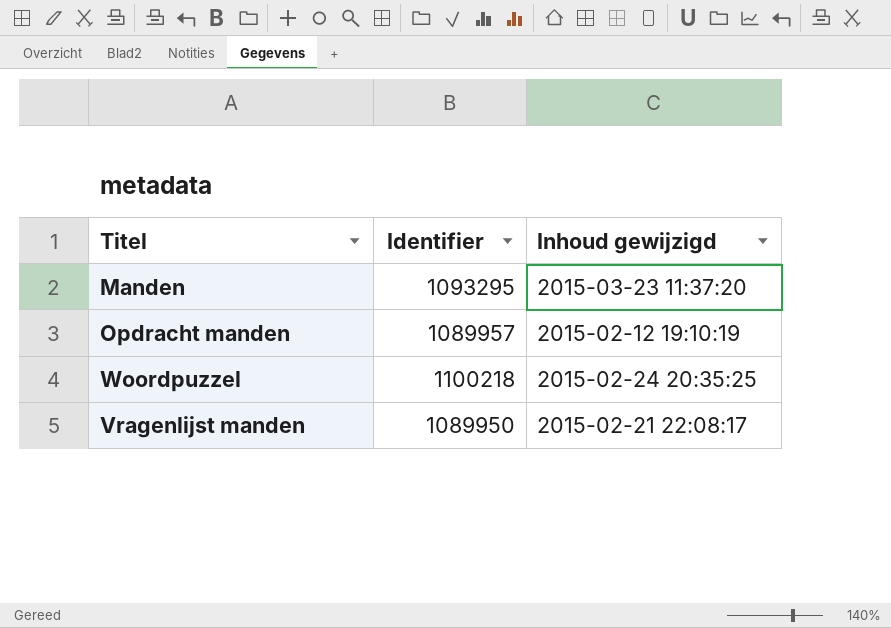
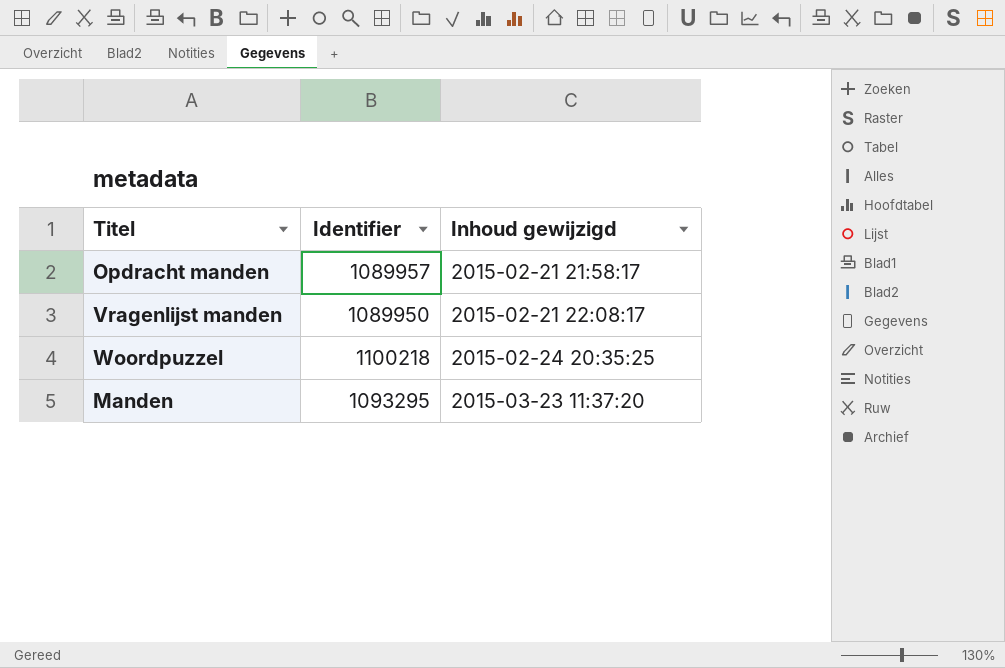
row order: none -> Inhoud gewijzigd ascending
Opdracht manden | Inhoud gewijzigd: 2015-02-12 19:10:19 -> 2015-02-21 21:58:17

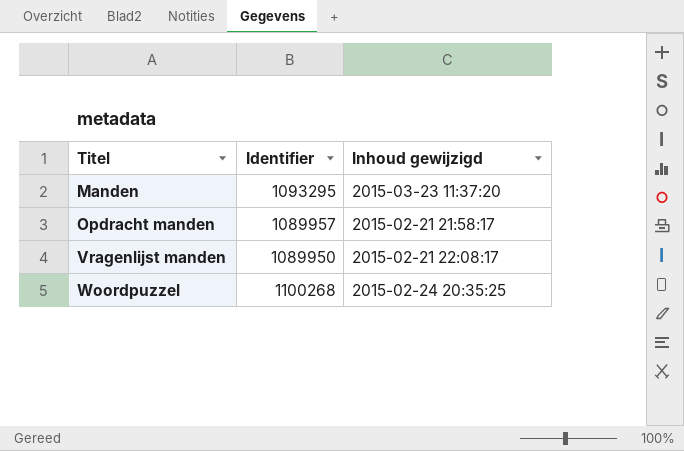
row order: Inhoud gewijzigd ascending -> Titel ascending
Woordpuzzel | Identifier: 1100218 -> 1100268

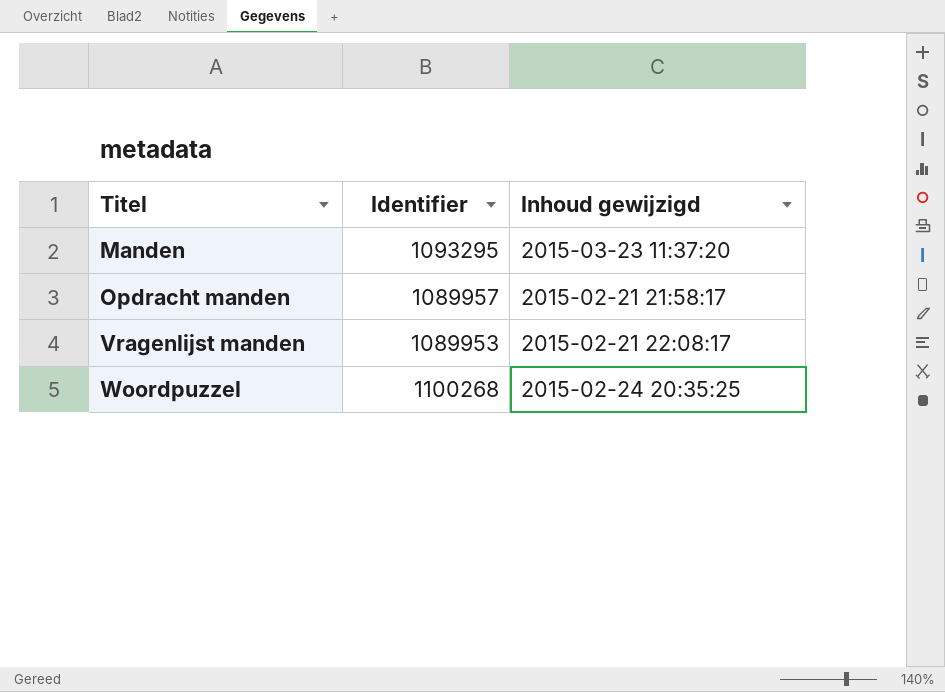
Vragenlijst manden | Identifier: 1089950 -> 1089953

